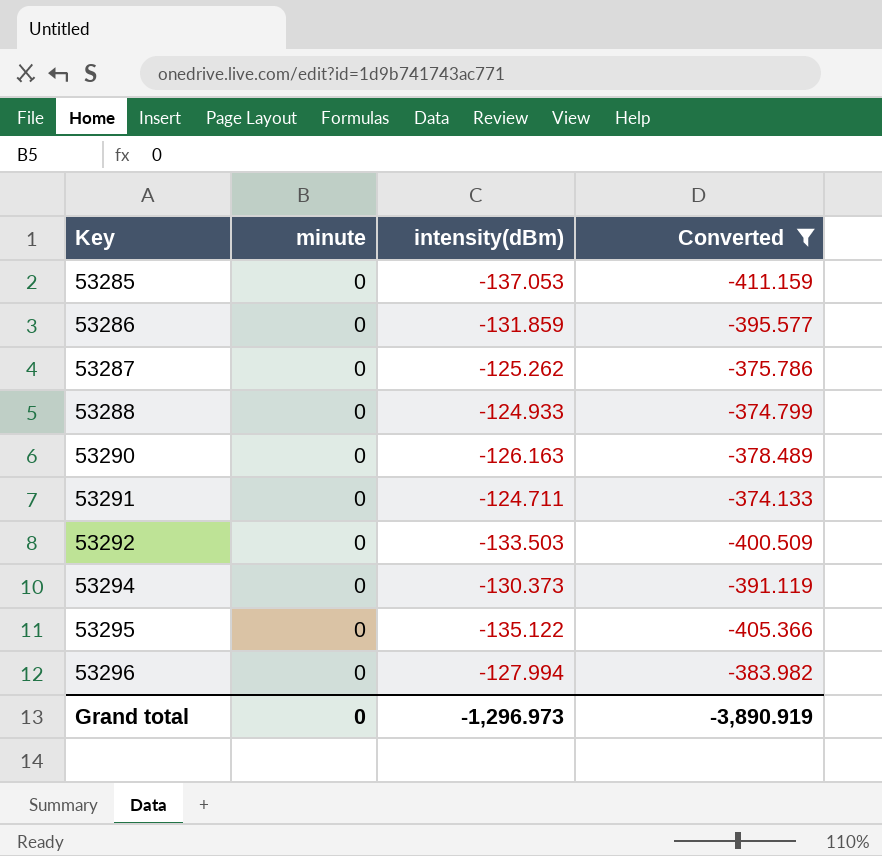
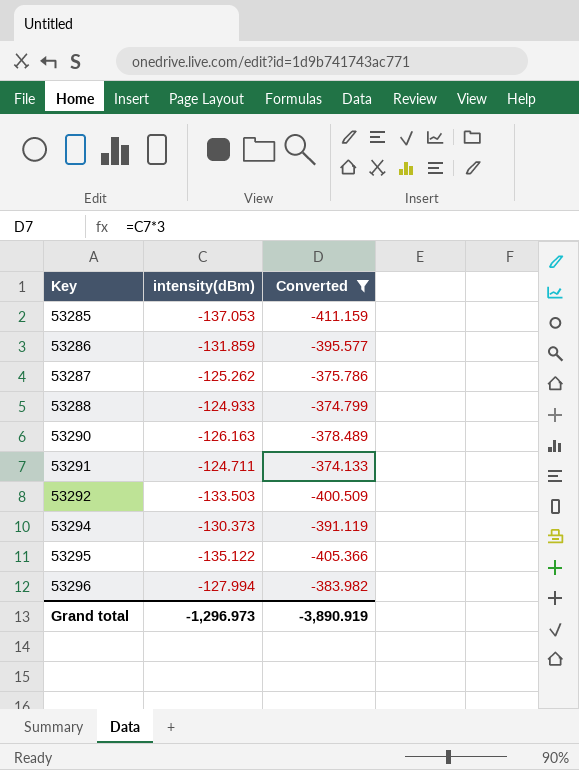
column minute | position: 2 -> none

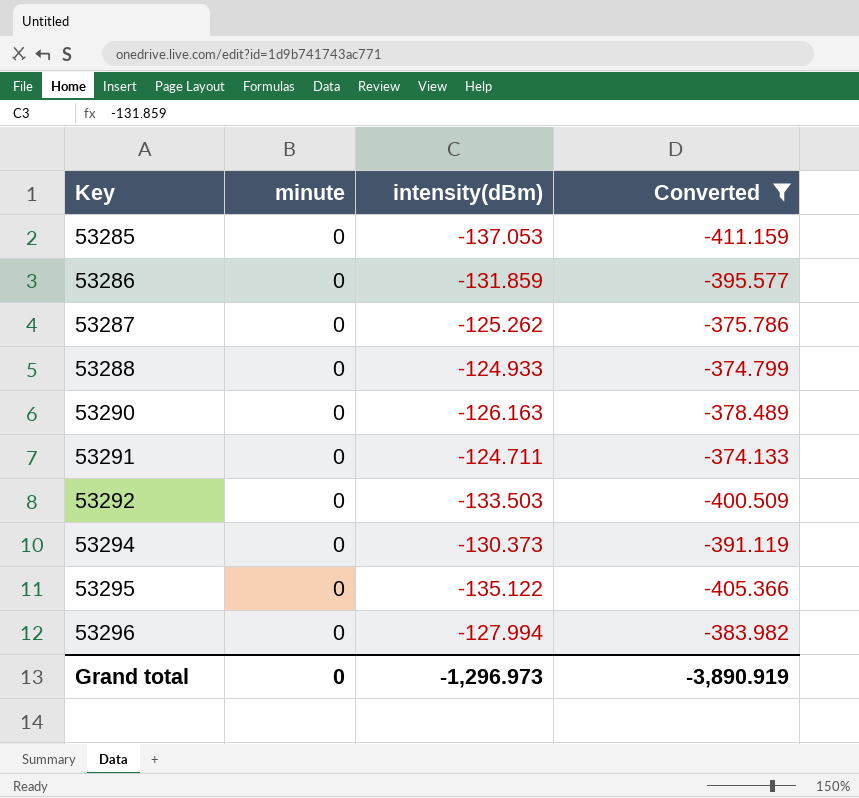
column minute | position: none -> 2

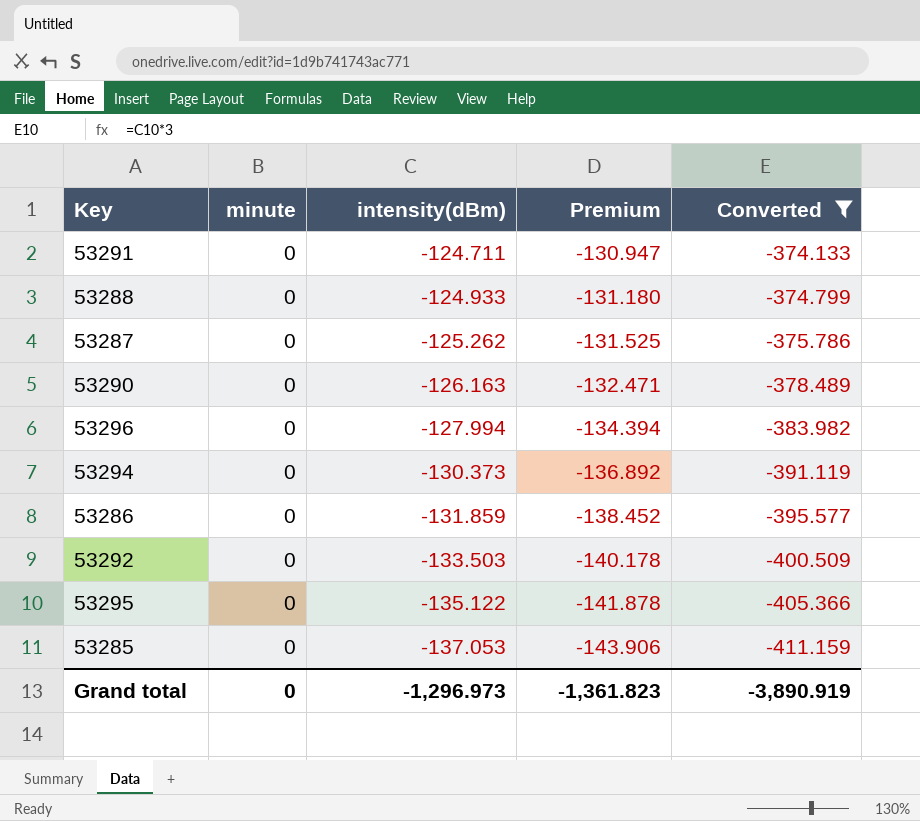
row order: Key ascending -> intensity(dBm) descending
column Premium | formula: none -> [intensity(dBm)] * 1.05

